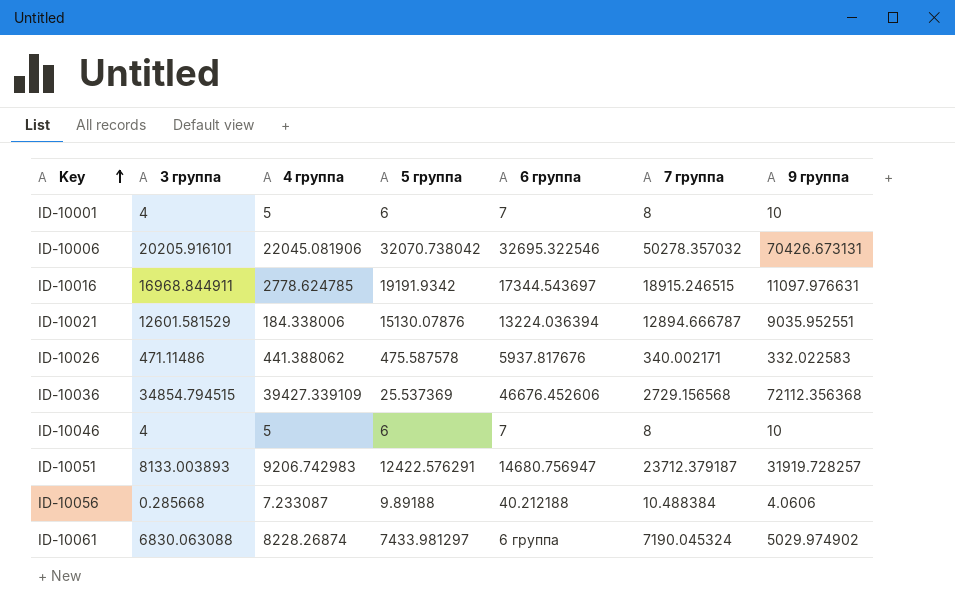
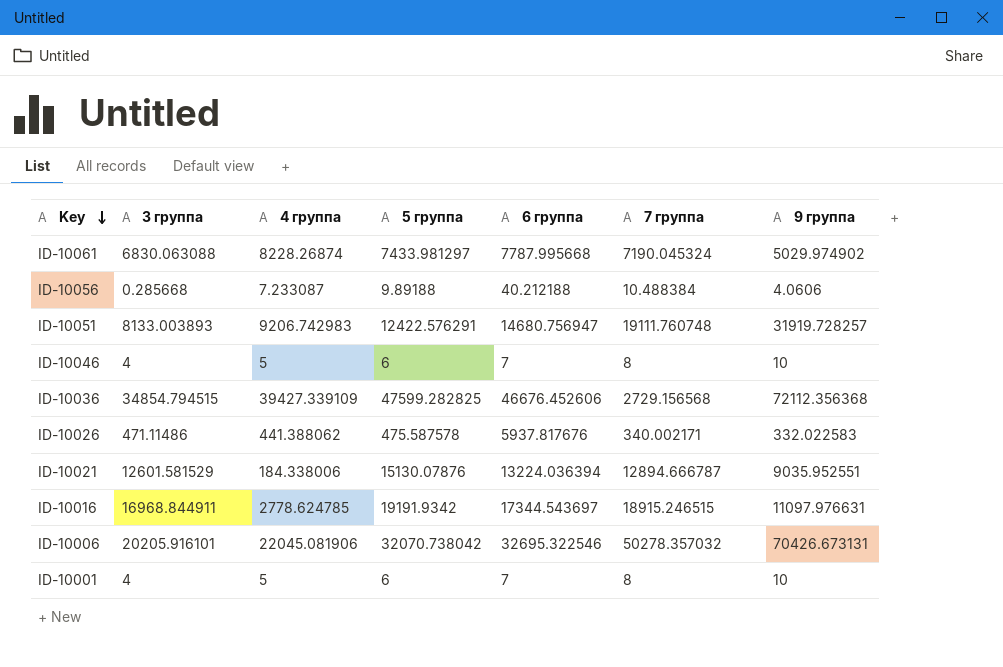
row order: Key ascending -> Key descending
ID-10061 | 6 группа: 6 группа -> 7787.995668
ID-10051 | 7 группа: 23712.379187 -> 19111.760748
ID-10036 | 5 группа: 25.537369 -> 47599.282825

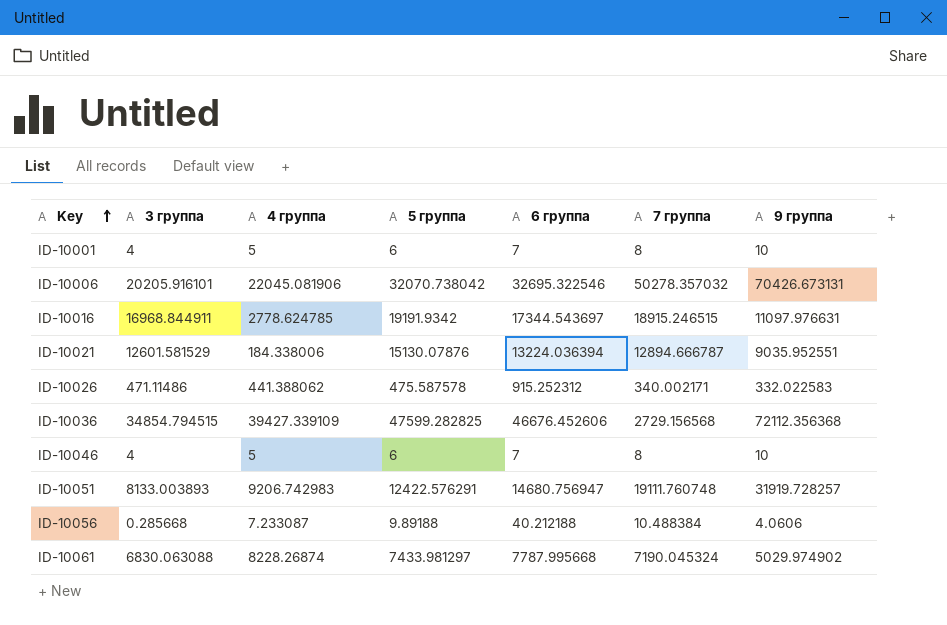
row order: Key descending -> Key ascending
ID-10026 | 6 группа: 5937.817676 -> 915.252312

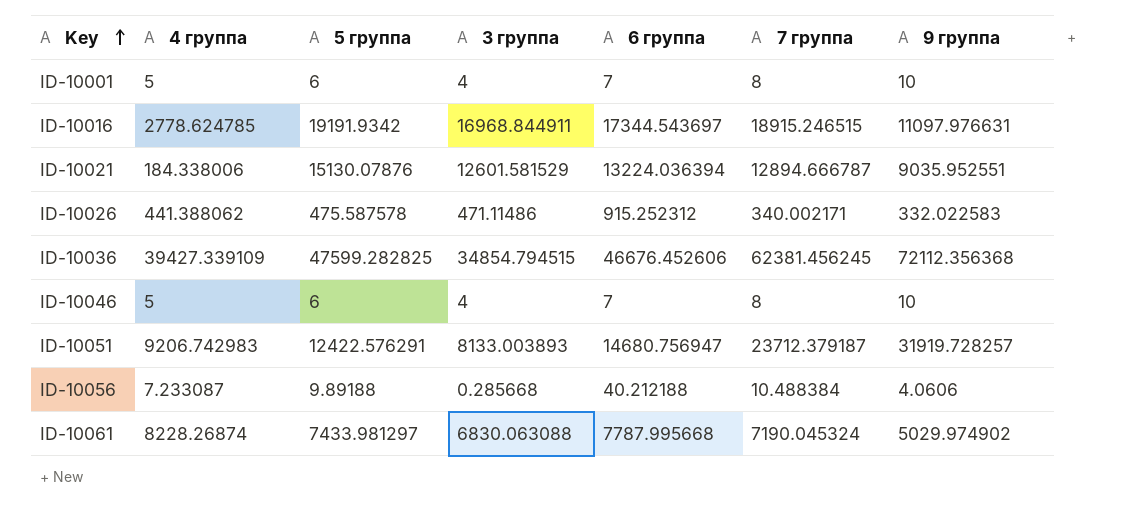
column 3 группа | position: 2 -> 4
row ID-10006: 20205.916101 | 22045.081906 | 32070.738042 | 32695.322546 | 50278.357032 | 70426.673131 -> none
ID-10036 | 7 группа: 2729.156568 -> 62381.456245
ID-10051 | 7 группа: 19111.760748 -> 23712.379187

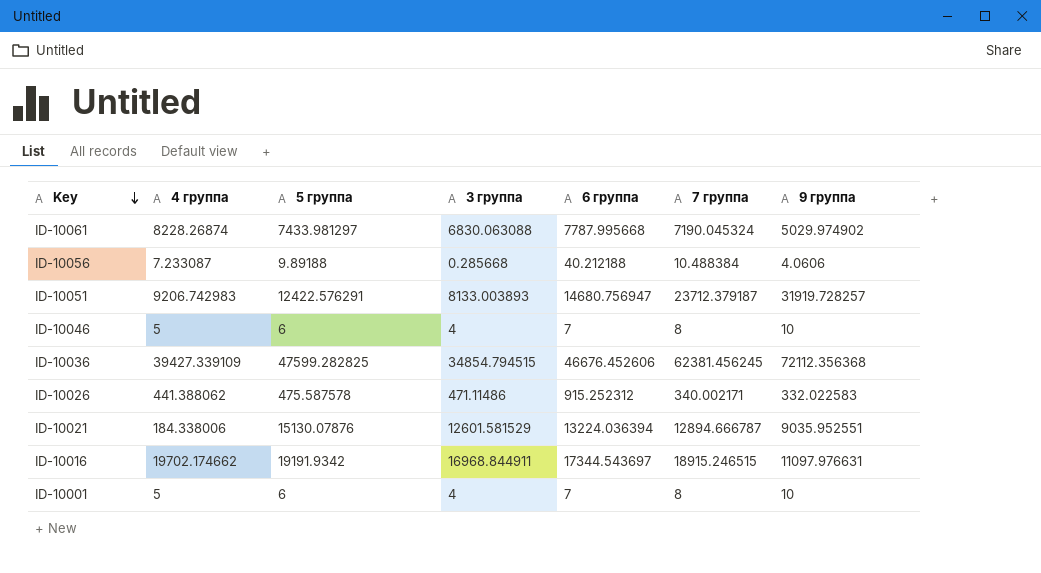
row order: Key ascending -> Key descending
ID-10016 | 4 группа: 2778.624785 -> 19702.174662

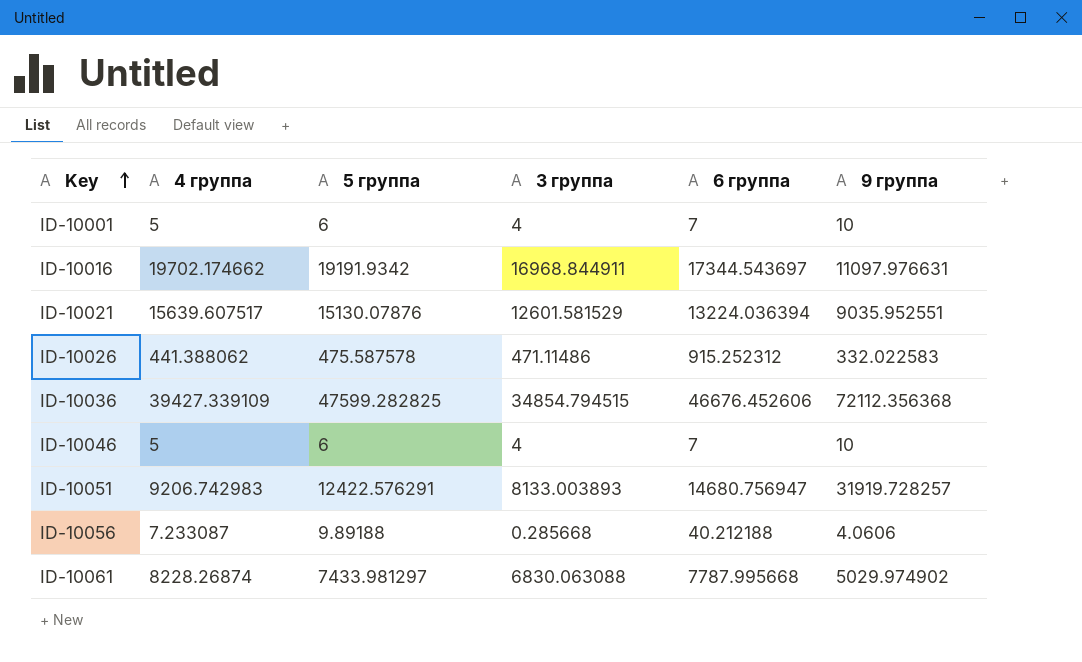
row order: Key descending -> Key ascending
column 7 группа | position: 6 -> none
ID-10021 | 4 группа: 184.338006 -> 15639.607517

